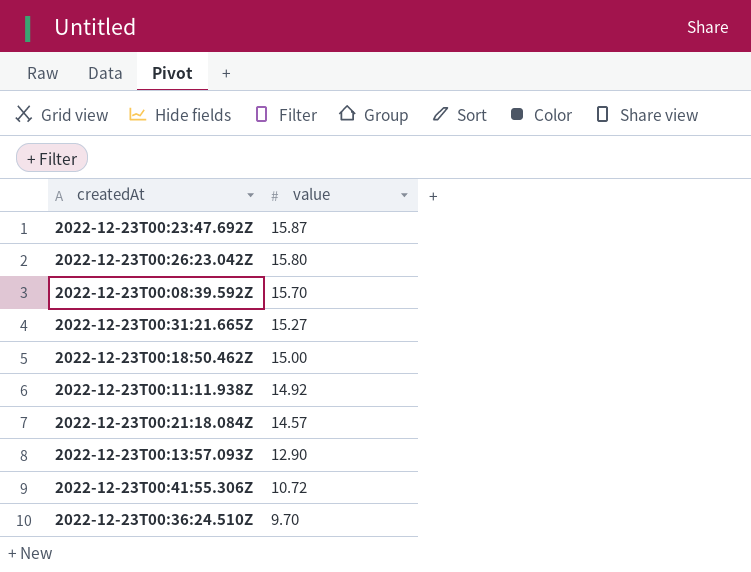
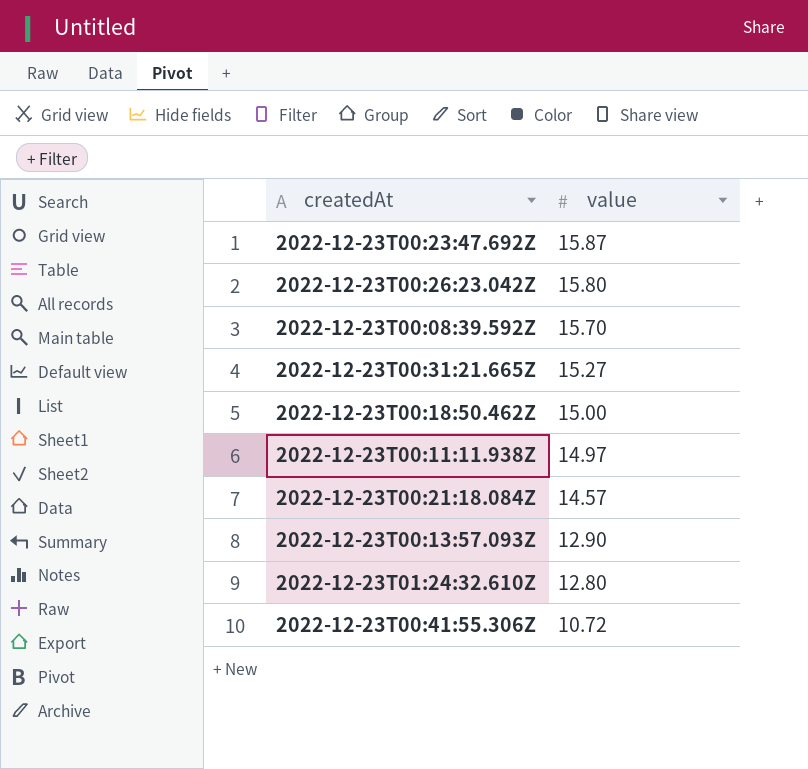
row 2022-12-23T00:36:24.510Z: 9.70 -> none
2022-12-23T00:11:11.938Z | value: 14.92 -> 14.97
row 2022-12-23T01:24:32.610Z: none -> 12.80

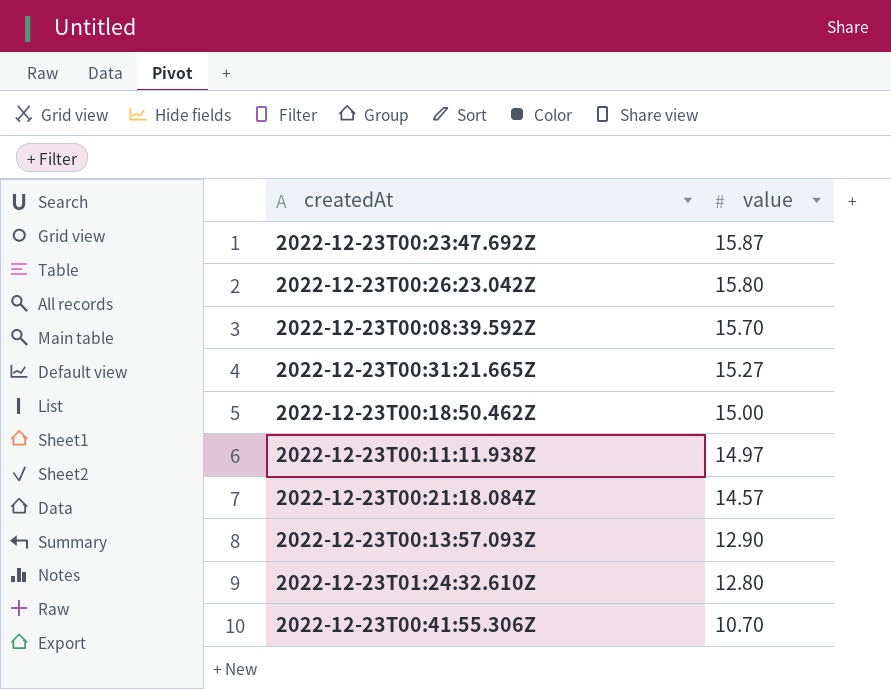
2022-12-23T00:41:55.306Z | value: 10.72 -> 10.70

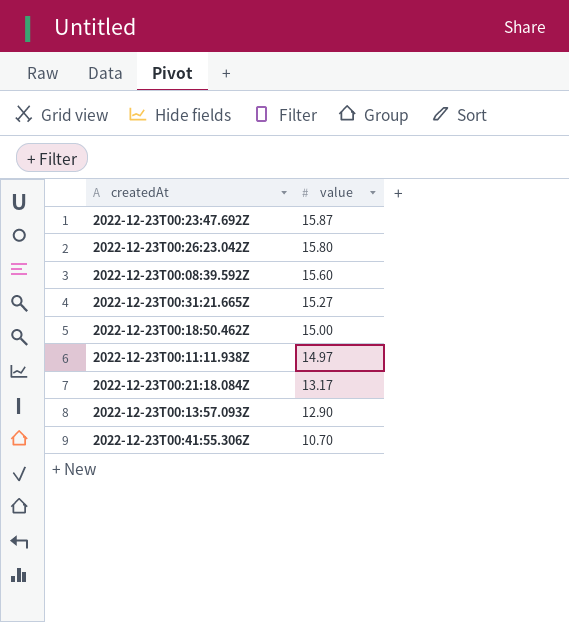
row 2022-12-23T01:24:32.610Z: 12.80 -> none
2022-12-23T00:08:39.592Z | value: 15.70 -> 15.60
2022-12-23T00:21:18.084Z | value: 14.57 -> 13.17

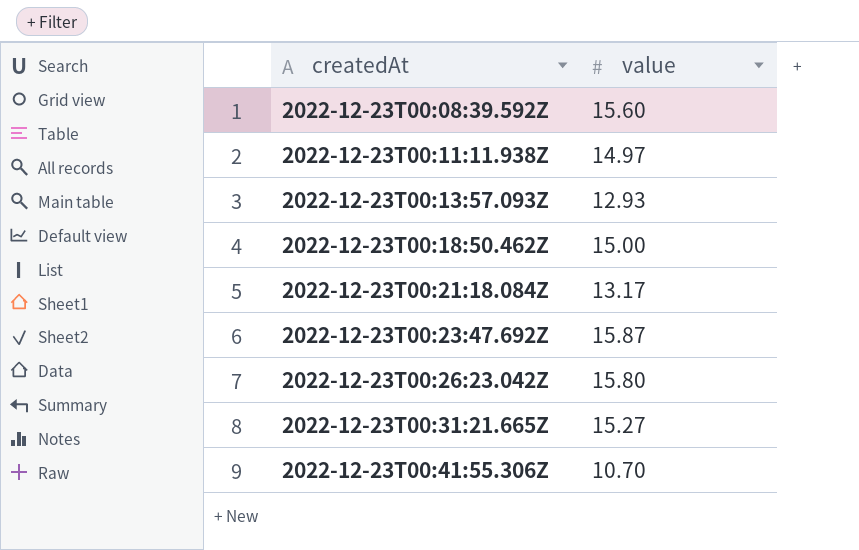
row order: value descending -> createdAt ascending
2022-12-23T00:13:57.093Z | value: 12.90 -> 12.93

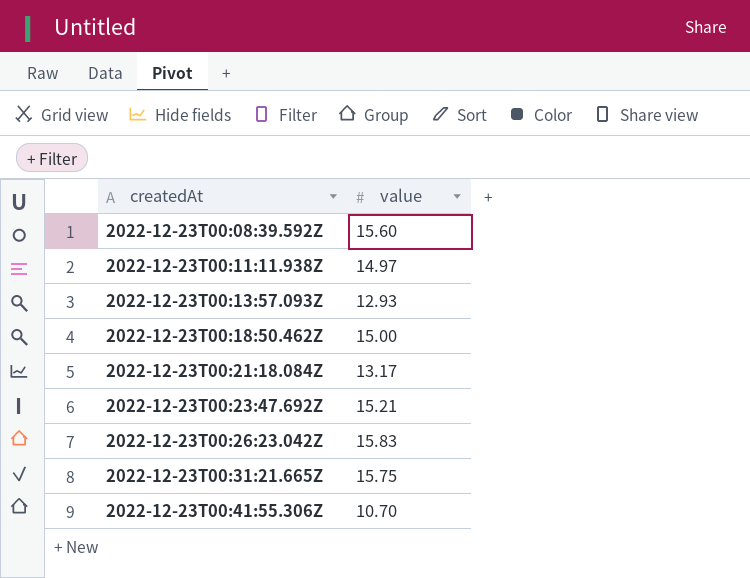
2022-12-23T00:23:47.692Z | value: 15.87 -> 15.21
2022-12-23T00:26:23.042Z | value: 15.80 -> 15.83
2022-12-23T00:31:21.665Z | value: 15.27 -> 15.75

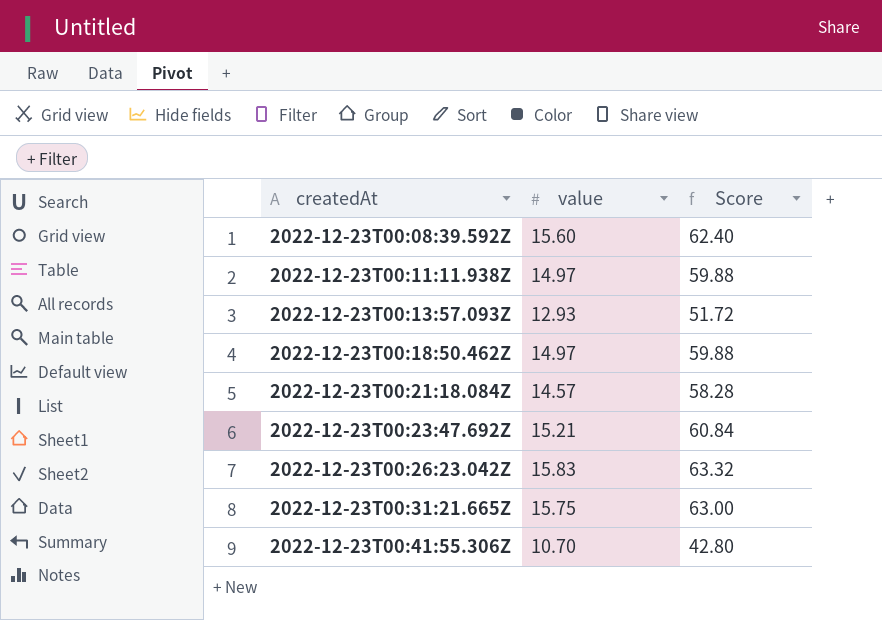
column Score | formula: none -> [value] * 4
2022-12-23T00:18:50.462Z | value: 15.00 -> 14.97
2022-12-23T00:21:18.084Z | value: 13.17 -> 14.57

